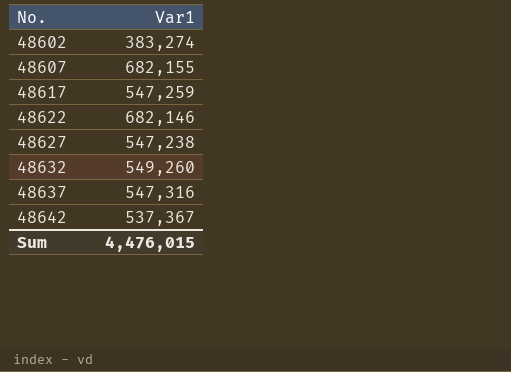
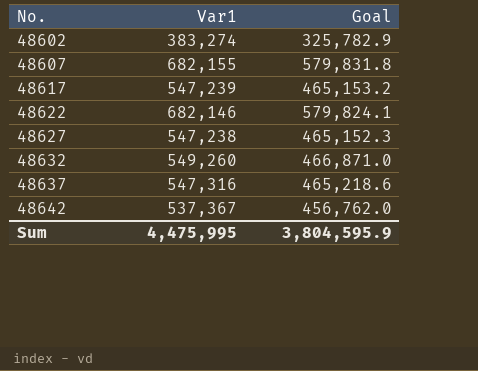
column Goal | formula: none -> [Var1] * 0.85
48617 | Var1: 547,259 -> 547,239
Sum | Var1: 4,476,015 -> 4,475,995

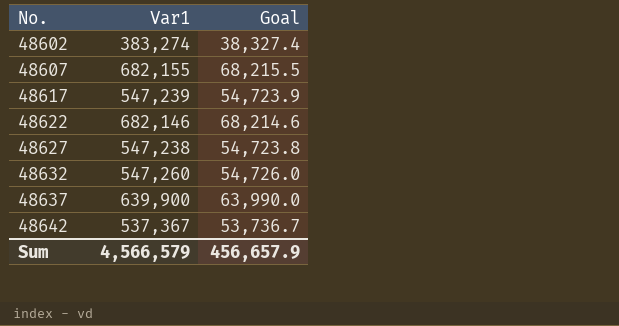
column Goal | formula: [Var1] * 0.85 -> [Var1] * 0.1
48632 | Var1: 549,260 -> 547,260
48637 | Var1: 547,316 -> 639,900
Sum | Var1: 4,475,995 -> 4,566,579
Sum | Goal: 3,804,595.9 -> 456,657.9

